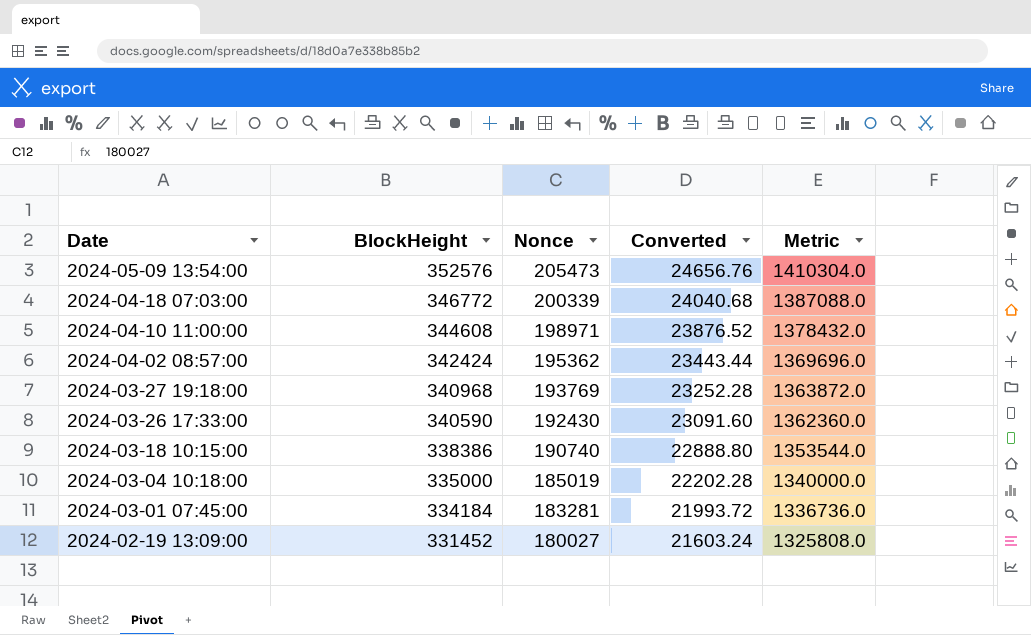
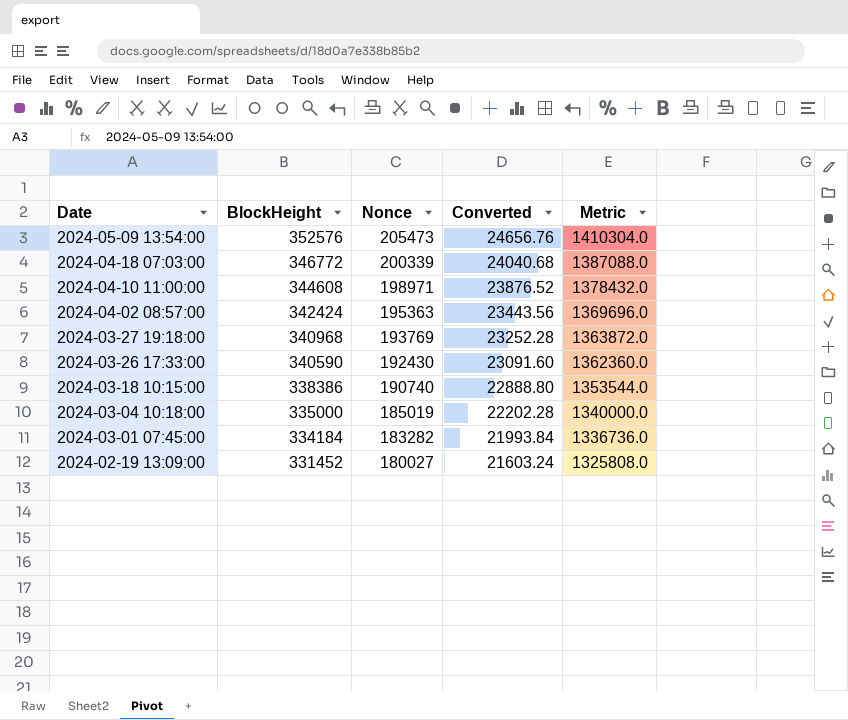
2024-04-02 08:57:00 | Nonce: 195362 -> 195363
2024-04-02 08:57:00 | Converted: 23443.44 -> 23443.56
2024-03-01 07:45:00 | Nonce: 183281 -> 183282
2024-03-01 07:45:00 | Converted: 21993.72 -> 21993.84

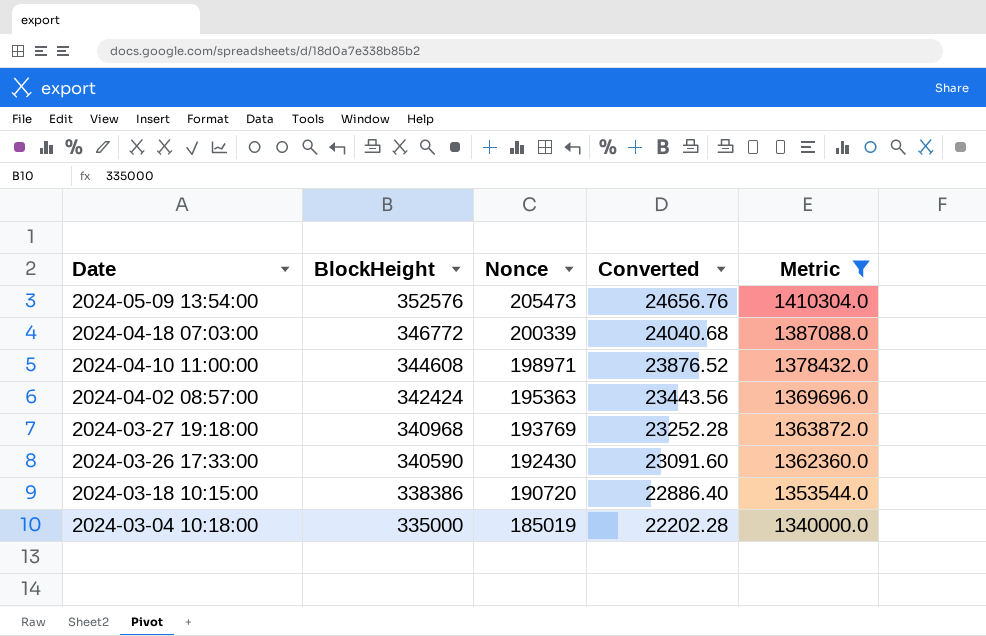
filter: none -> Metric >= 1340000.0
2024-03-18 10:15:00 | Nonce: 190740 -> 190720
2024-03-18 10:15:00 | Converted: 22888.80 -> 22886.40

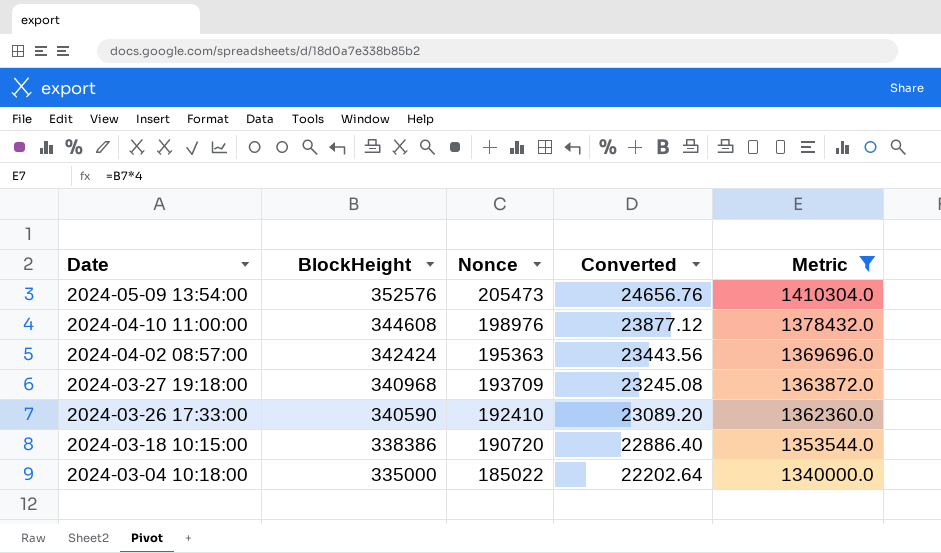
row 2024-04-18 07:03:00: 346772 | 200339 | 24040.68 | 1387088.0 -> none
2024-04-10 11:00:00 | Nonce: 198971 -> 198976
2024-04-10 11:00:00 | Converted: 23876.52 -> 23877.12
2024-03-27 19:18:00 | Nonce: 193769 -> 193709
2024-03-27 19:18:00 | Converted: 23252.28 -> 23245.08
2024-03-26 17:33:00 | Nonce: 192430 -> 192410
2024-03-26 17:33:00 | Converted: 23091.60 -> 23089.20
2024-03-04 10:18:00 | Nonce: 185019 -> 185022
2024-03-04 10:18:00 | Converted: 22202.28 -> 22202.64

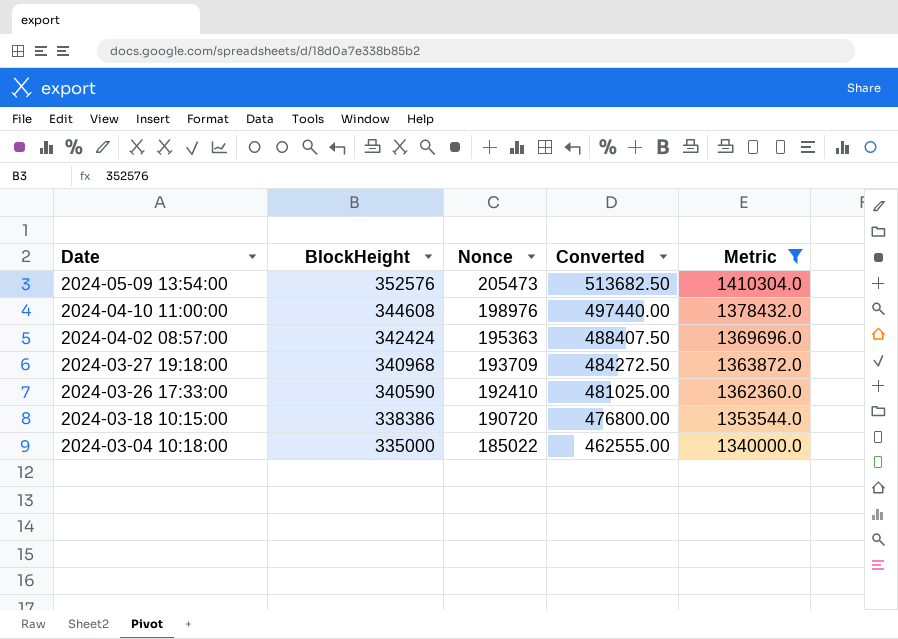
column Converted | formula: [Nonce] * 0.12 -> [Nonce] * 2.5

